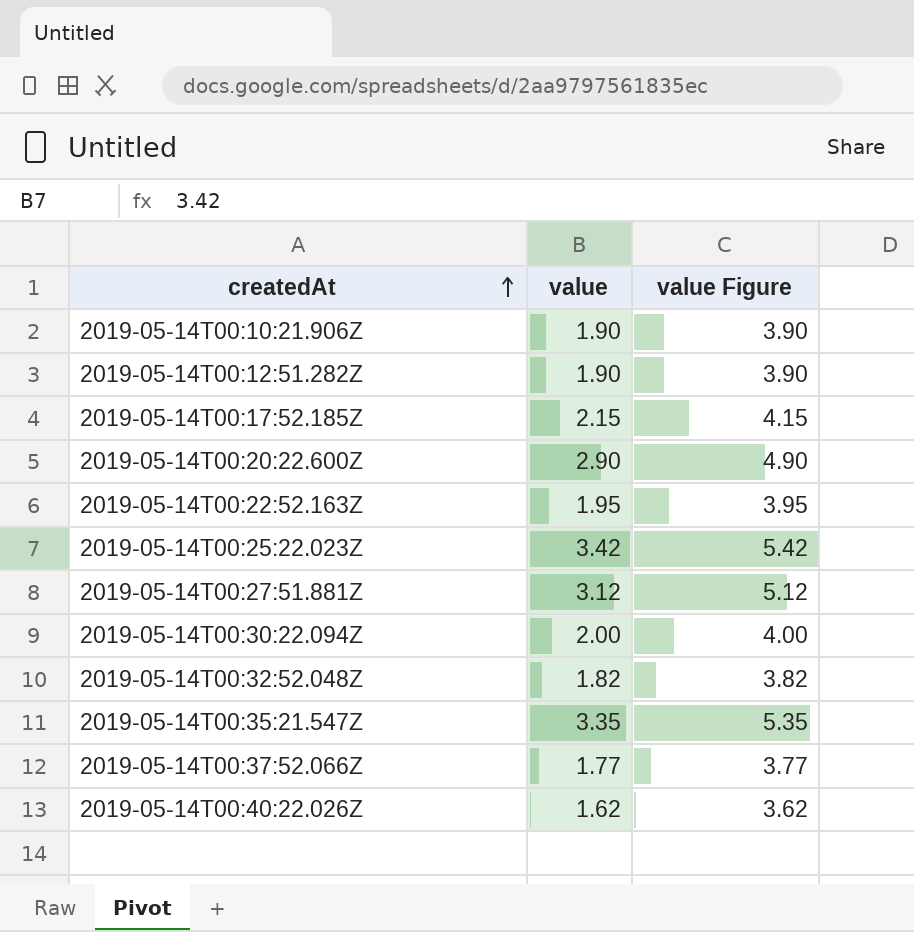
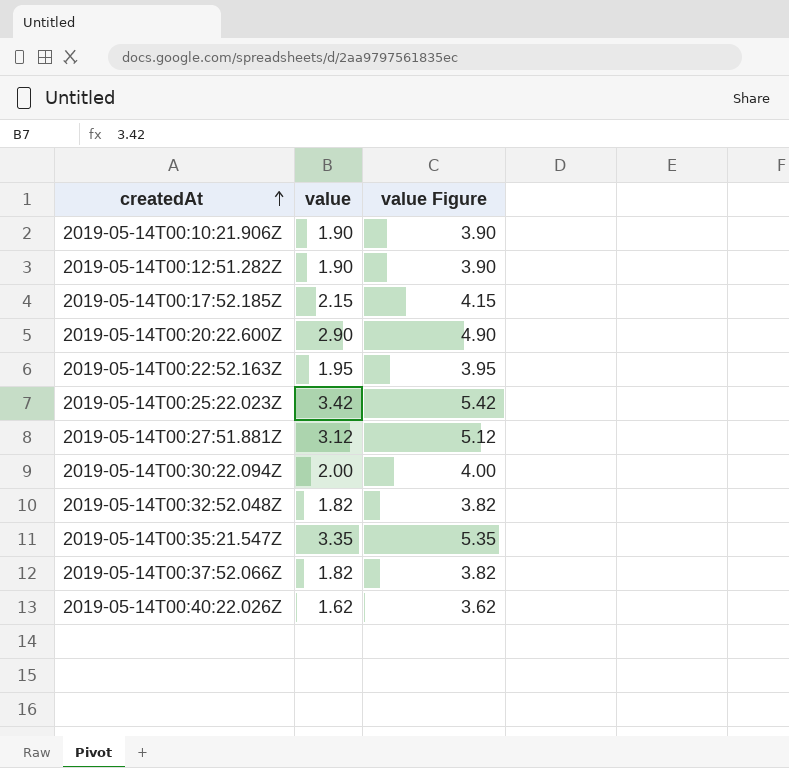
2019-05-14T00:37:52.066Z | value: 1.77 -> 1.82
2019-05-14T00:37:52.066Z | value Figure: 3.77 -> 3.82

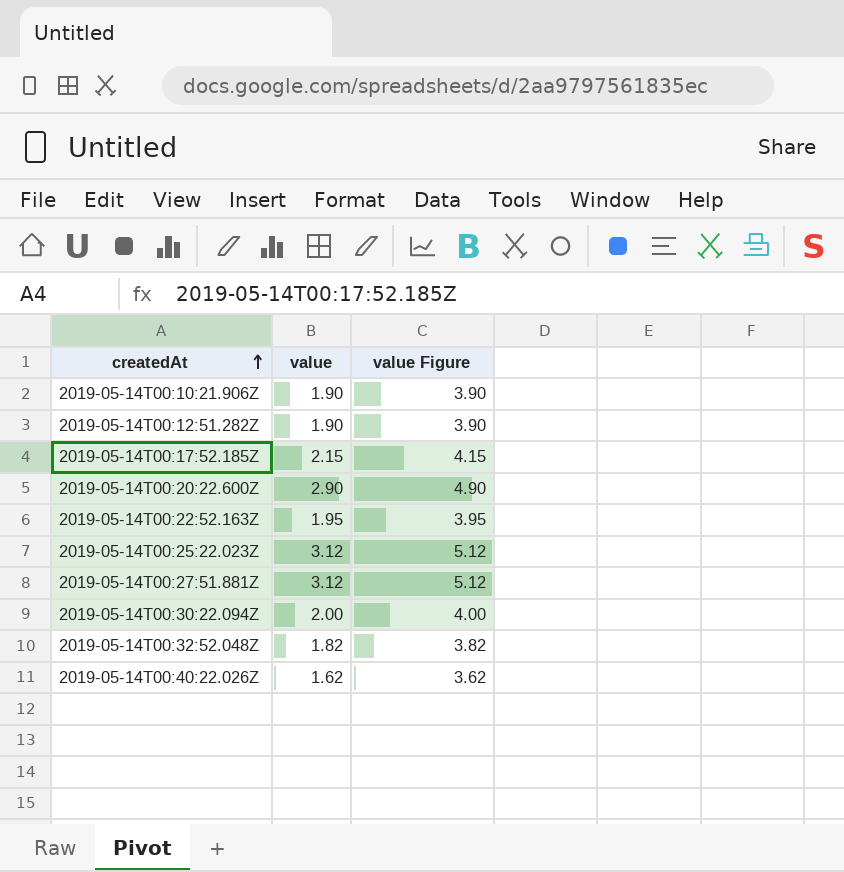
row 2019-05-14T00:35:21.547Z: 3.35 | 5.35 -> none
row 2019-05-14T00:37:52.066Z: 1.82 | 3.82 -> none
2019-05-14T00:25:22.023Z | value: 3.42 -> 3.12
2019-05-14T00:25:22.023Z | value Figure: 5.42 -> 5.12

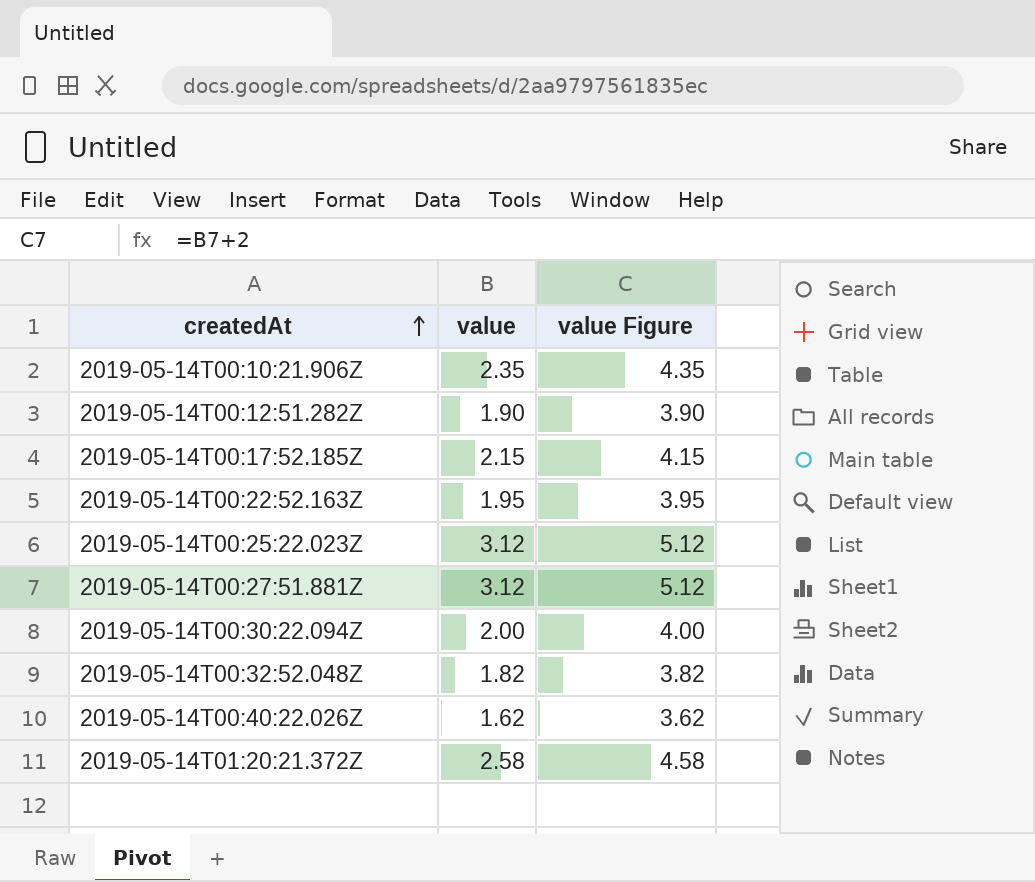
row 2019-05-14T00:20:22.600Z: 2.90 | 4.90 -> none
2019-05-14T00:10:21.906Z | value: 1.90 -> 2.35
2019-05-14T00:10:21.906Z | value Figure: 3.90 -> 4.35
row 2019-05-14T01:20:21.372Z: none -> 2.58 | 4.58

